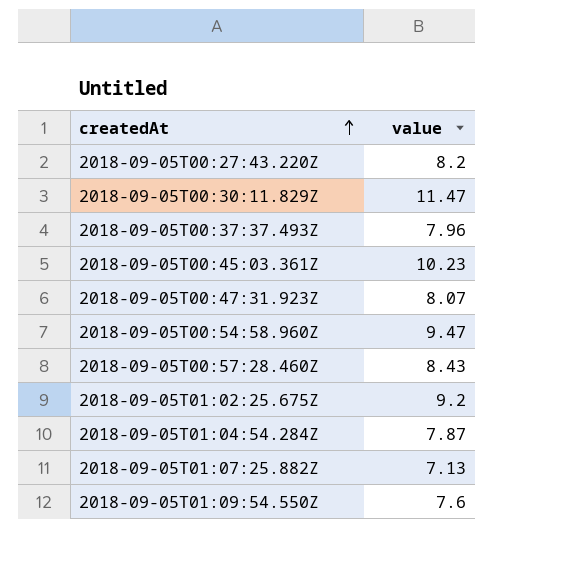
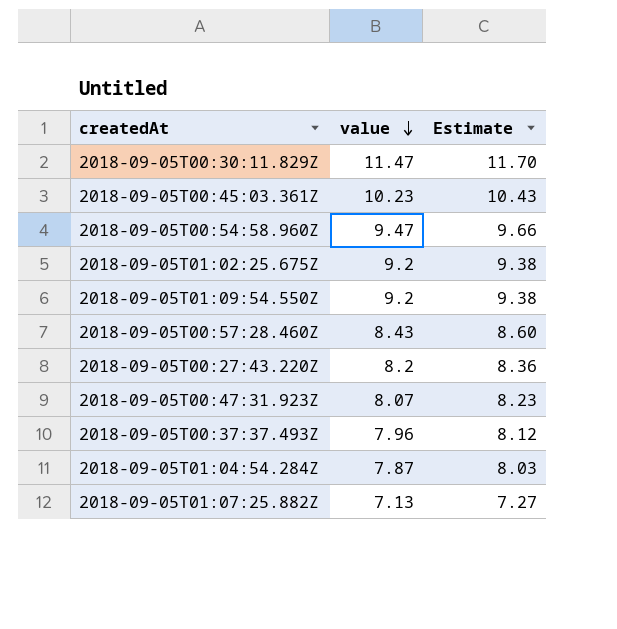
row order: createdAt ascending -> value descending
column Estimate | formula: none -> [value] * 1.02
2018-09-05T01:09:54.550Z | value: 7.6 -> 9.2

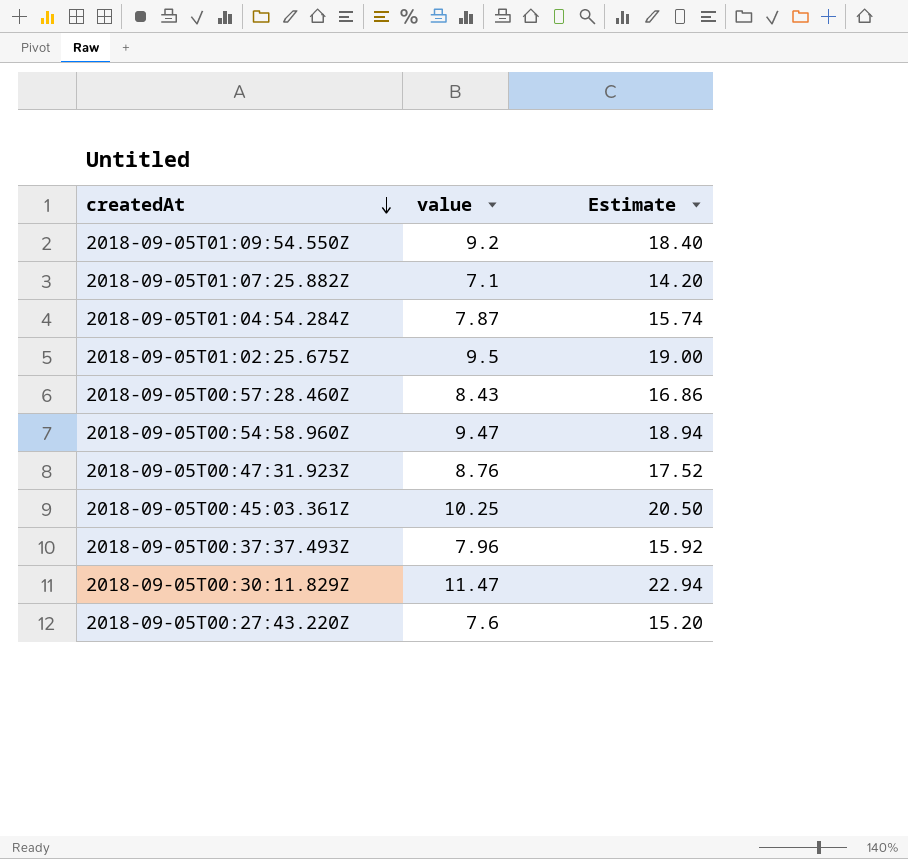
row order: value descending -> createdAt descending
column Estimate | formula: [value] * 1.02 -> [value] * 2
2018-09-05T01:07:25.882Z | value: 7.13 -> 7.1
2018-09-05T01:02:25.675Z | value: 9.2 -> 9.5
2018-09-05T00:47:31.923Z | value: 8.07 -> 8.76
2018-09-05T00:45:03.361Z | value: 10.23 -> 10.25
2018-09-05T00:27:43.220Z | value: 8.2 -> 7.6

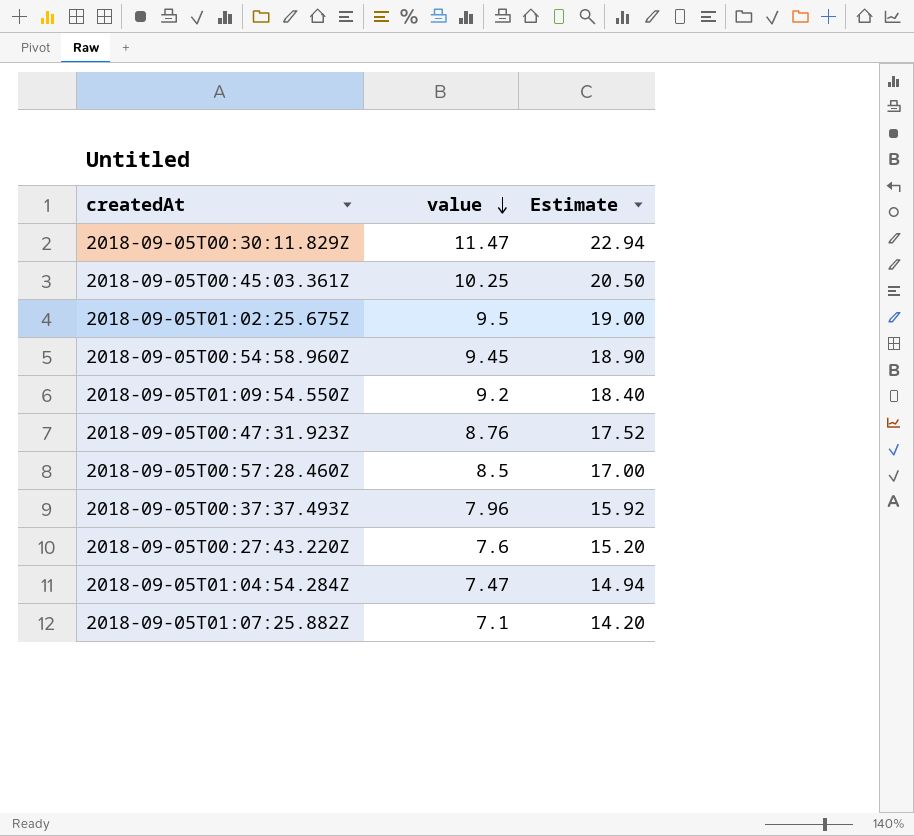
row order: createdAt descending -> value descending
2018-09-05T00:54:58.960Z | value: 9.47 -> 9.45
2018-09-05T00:54:58.960Z | Estimate: 18.94 -> 18.90
2018-09-05T00:57:28.460Z | value: 8.43 -> 8.5
2018-09-05T00:57:28.460Z | Estimate: 16.86 -> 17.00
2018-09-05T01:04:54.284Z | value: 7.87 -> 7.47
2018-09-05T01:04:54.284Z | Estimate: 15.74 -> 14.94

